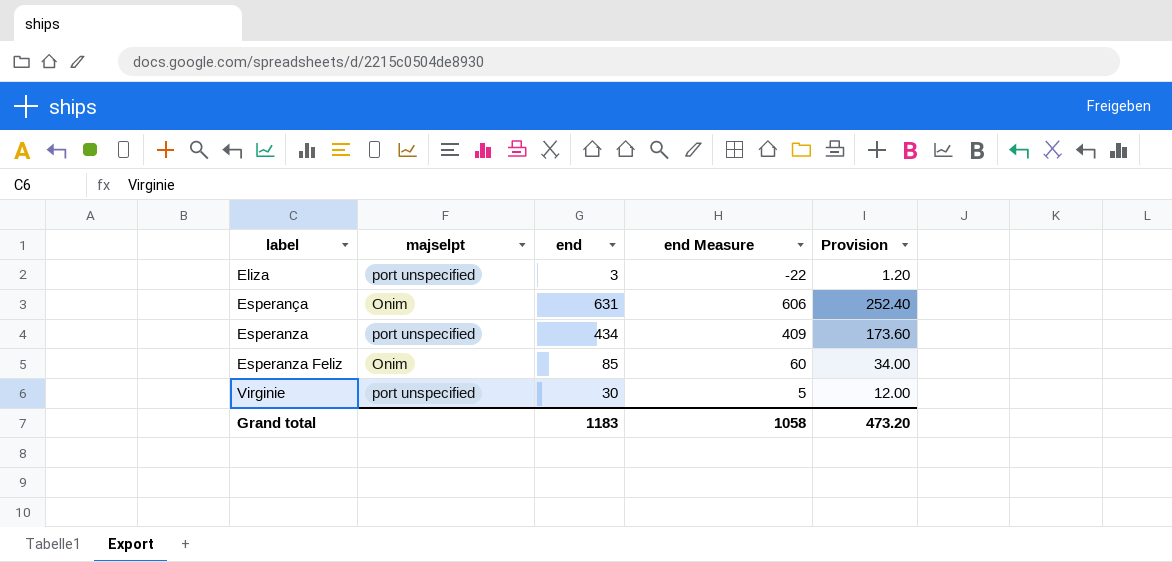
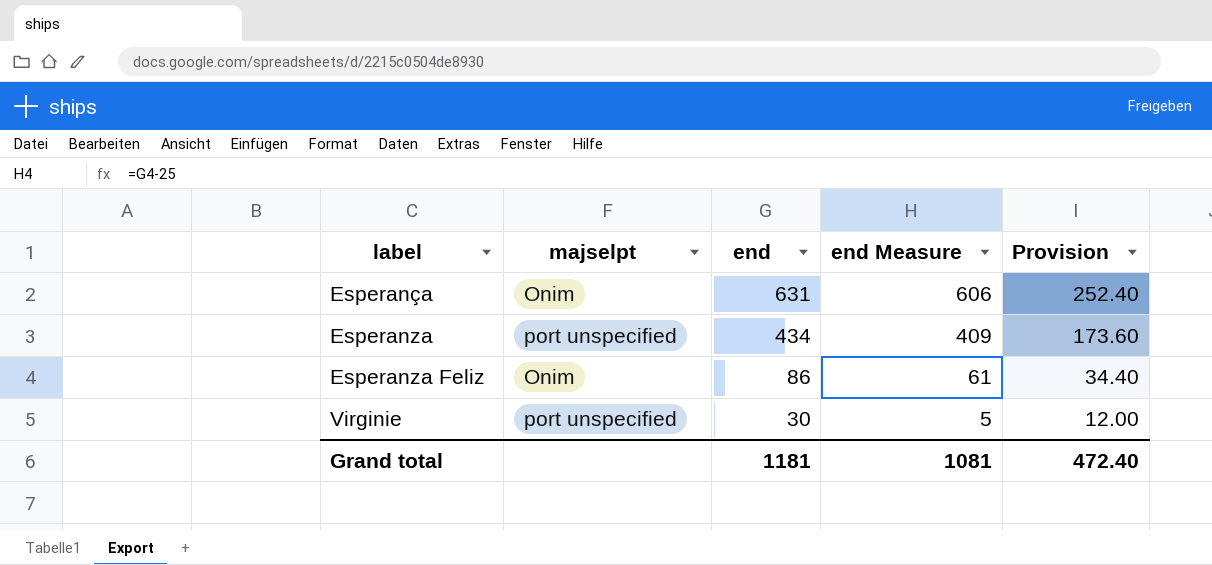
row Eliza: port unspecified | 3 | -22 | 1.20 -> none
Esperanza Feliz | end: 85 -> 86
Esperanza Feliz | end Measure: 60 -> 61
Esperanza Feliz | Provision: 34.00 -> 34.40
Grand total | end: 1183 -> 1181
Grand total | end Measure: 1058 -> 1081
Grand total | Provision: 473.20 -> 472.40

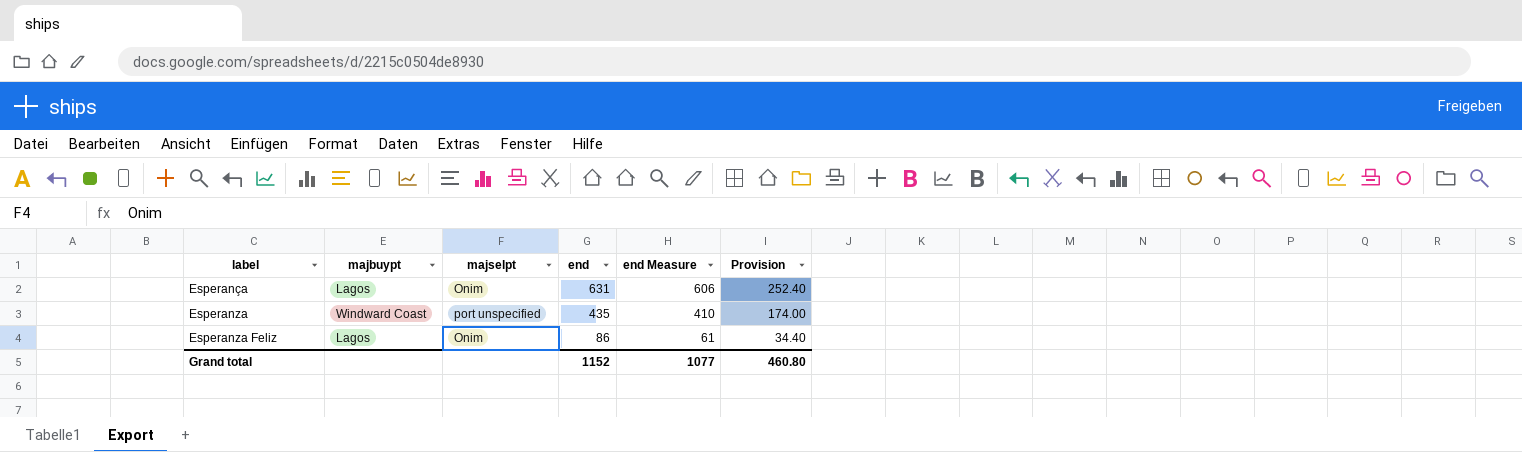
column majbuypt | position: none -> 2
row Virginie: port unspecified | 30 | 5 | 12.00 -> none
Esperanza | end: 434 -> 435
Esperanza | end Measure: 409 -> 410
Esperanza | Provision: 173.60 -> 174.00
Grand total | end: 1181 -> 1152
Grand total | end Measure: 1081 -> 1077
Grand total | Provision: 472.40 -> 460.80

